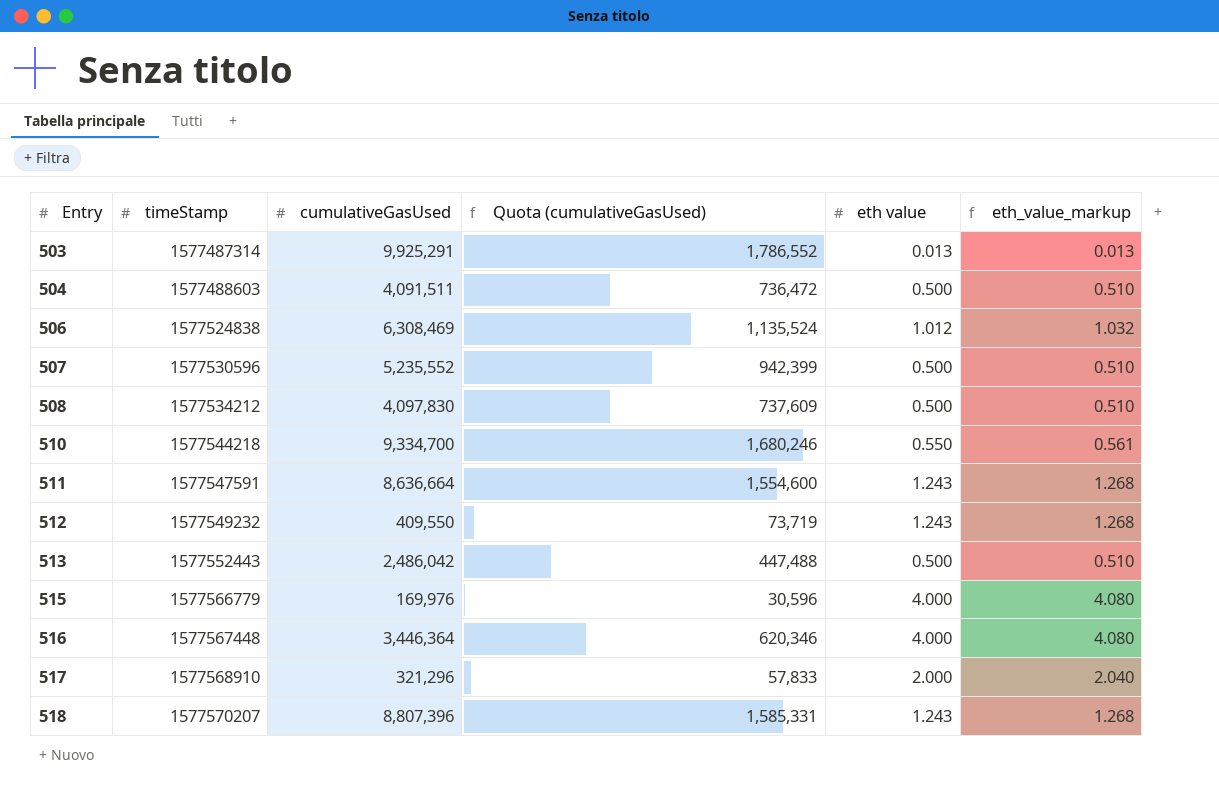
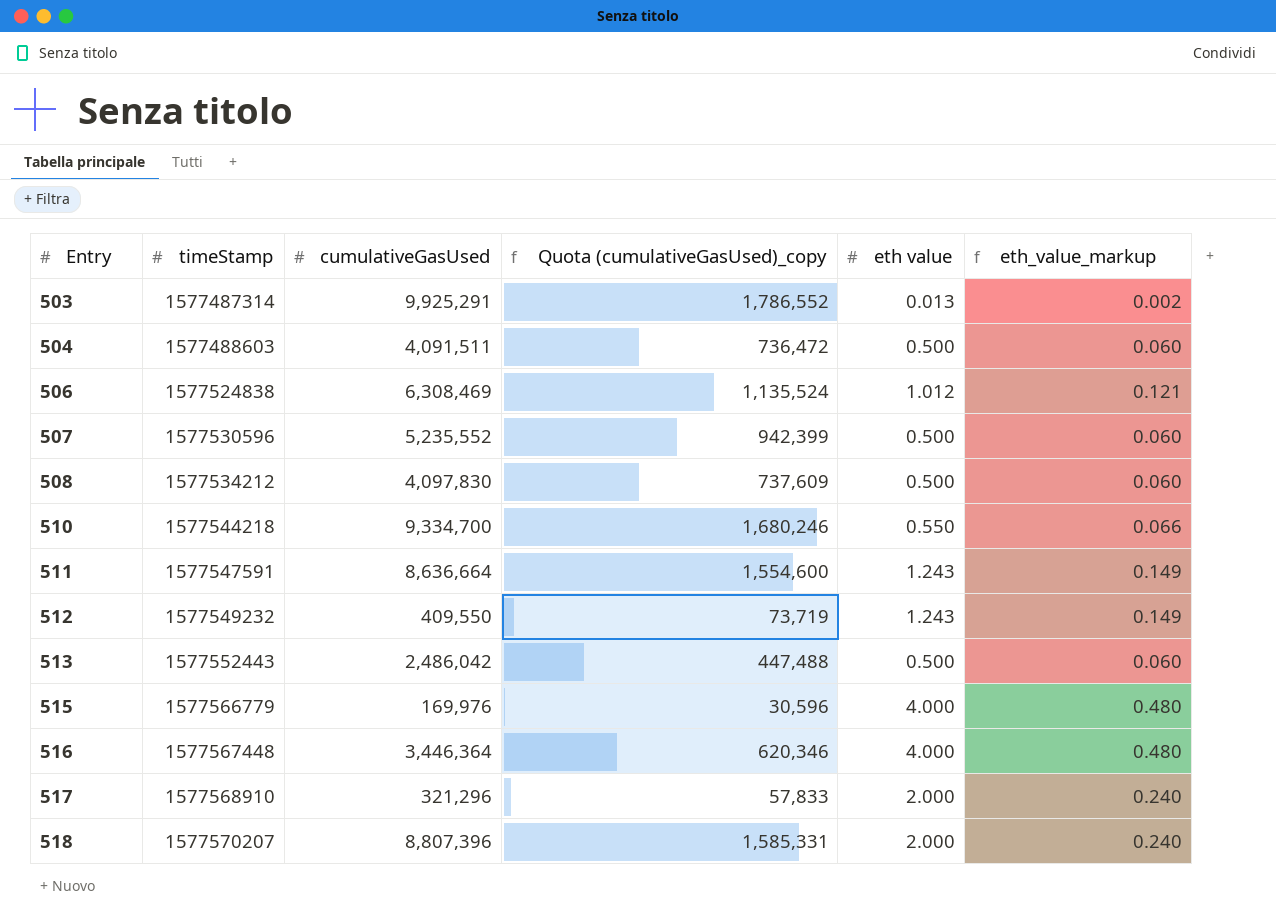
column name: Quota (cumulativeGasUsed) -> Quota (cumulativeGasUsed)_copy
column eth_value_markup | formula: [eth value] * 1.02 -> [eth value] * 0.12
518 | eth value: 1.243 -> 2.000

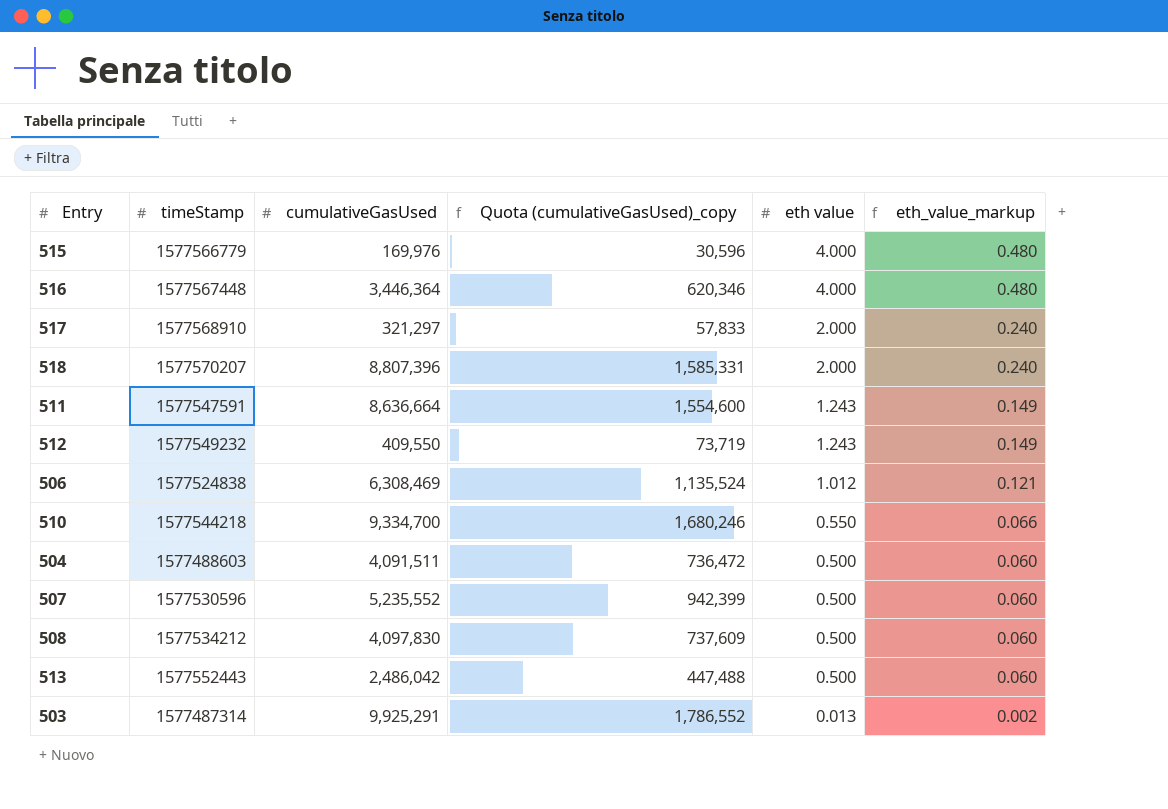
row order: Entry ascending -> eth value descending
517 | cumulativeGasUsed: 321,296 -> 321,297

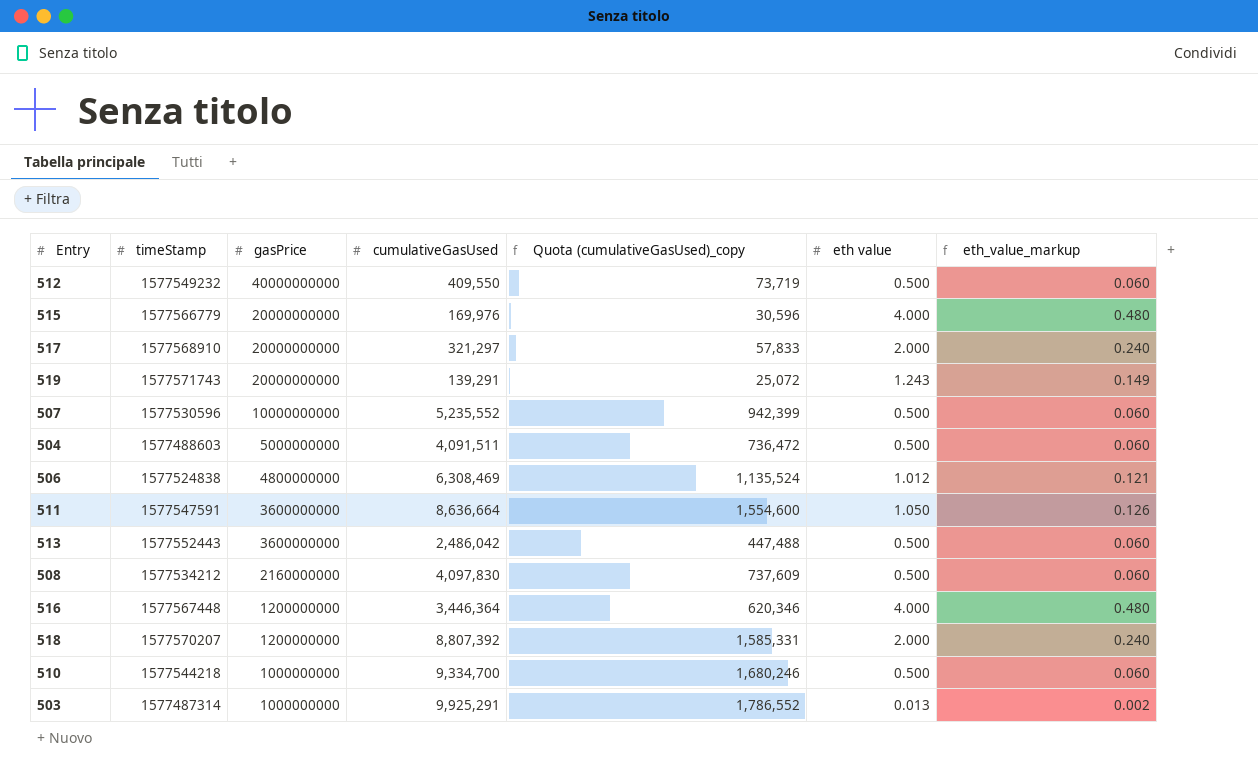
row order: eth value descending -> gasPrice descending
column gasPrice | position: none -> 3
512 | eth value: 1.243 -> 0.500
512 | eth_value_markup: 0.149 -> 0.060
row 519: none -> 1577571743 | 20000000000 | 139,291 | 25,072 | 1.243 | 0.149
511 | eth value: 1.243 -> 1.050
511 | eth_value_markup: 0.149 -> 0.126
518 | cumulativeGasUsed: 8,807,396 -> 8,807,392
510 | eth value: 0.550 -> 0.500
510 | eth_value_markup: 0.066 -> 0.060

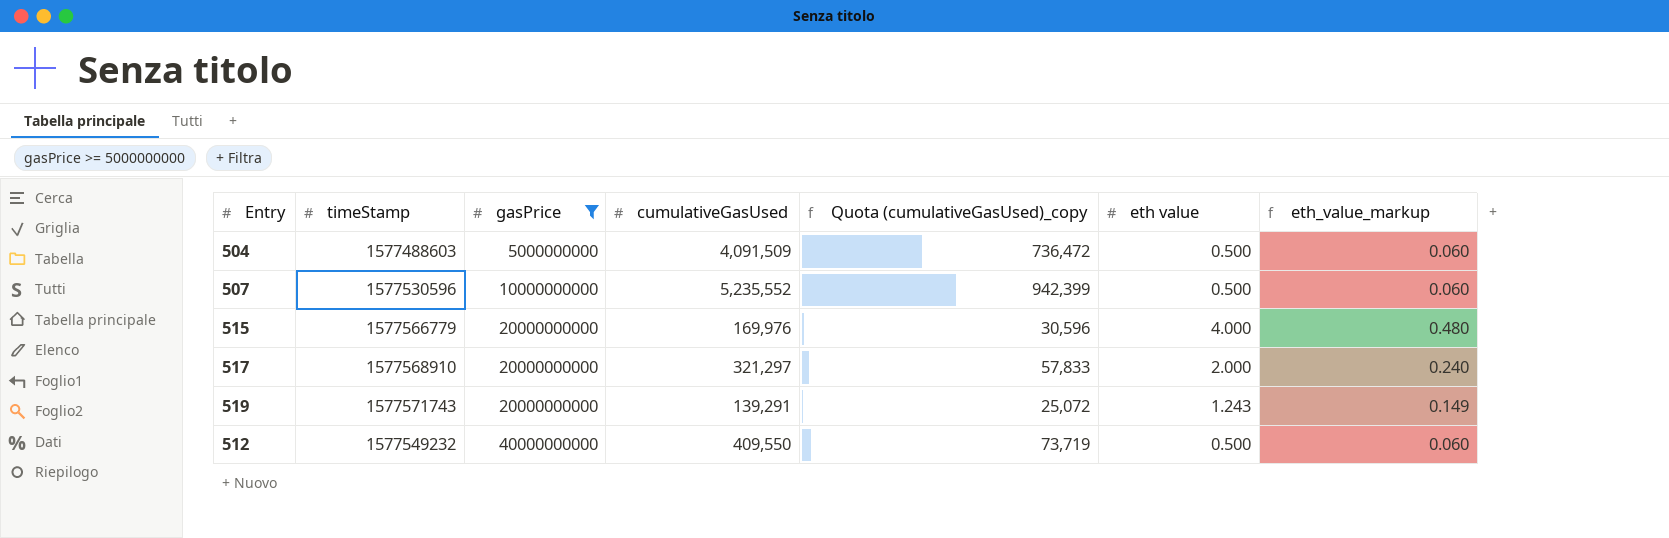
filter: none -> gasPrice >= 5000000000
row order: gasPrice descending -> gasPrice ascending
504 | cumulativeGasUsed: 4,091,511 -> 4,091,509

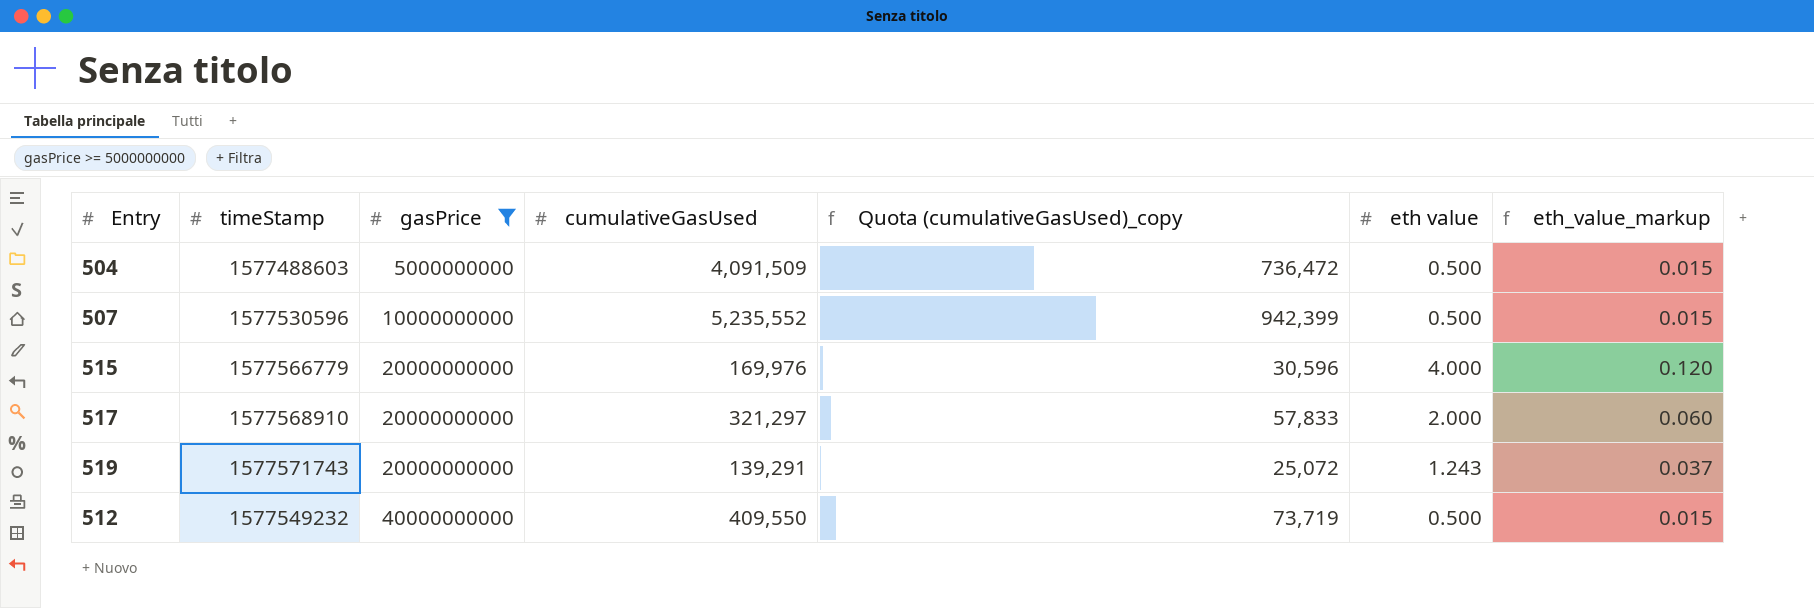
column eth_value_markup | formula: [eth value] * 0.12 -> [eth value] * 0.03

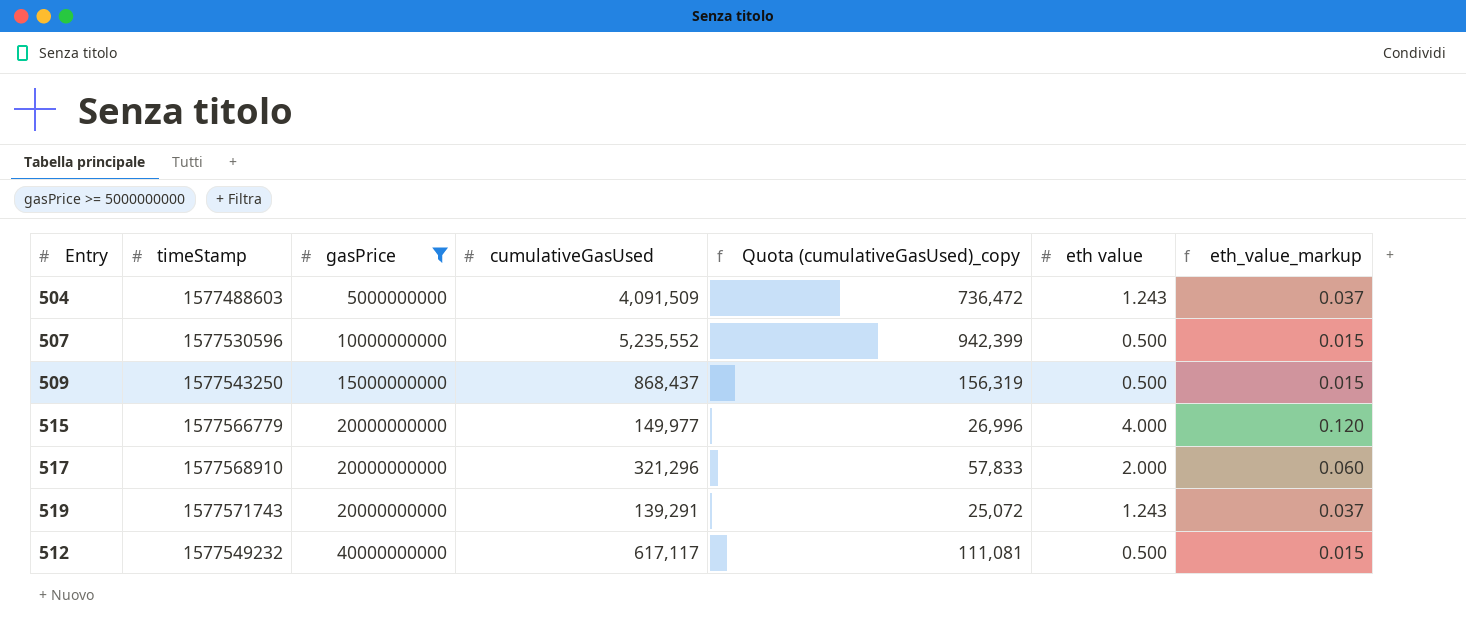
504 | eth value: 0.500 -> 1.243
504 | eth_value_markup: 0.015 -> 0.037
row 509: none -> 1577543250 | 15000000000 | 868,437 | 156,319 | 0.500 | 0.015
515 | cumulativeGasUsed: 169,976 -> 149,977
515 | Quota (cumulativeGasUsed)_copy: 30,596 -> 26,996
517 | cumulativeGasUsed: 321,297 -> 321,296
512 | cumulativeGasUsed: 409,550 -> 617,117
512 | Quota (cumulativeGasUsed)_copy: 73,719 -> 111,081

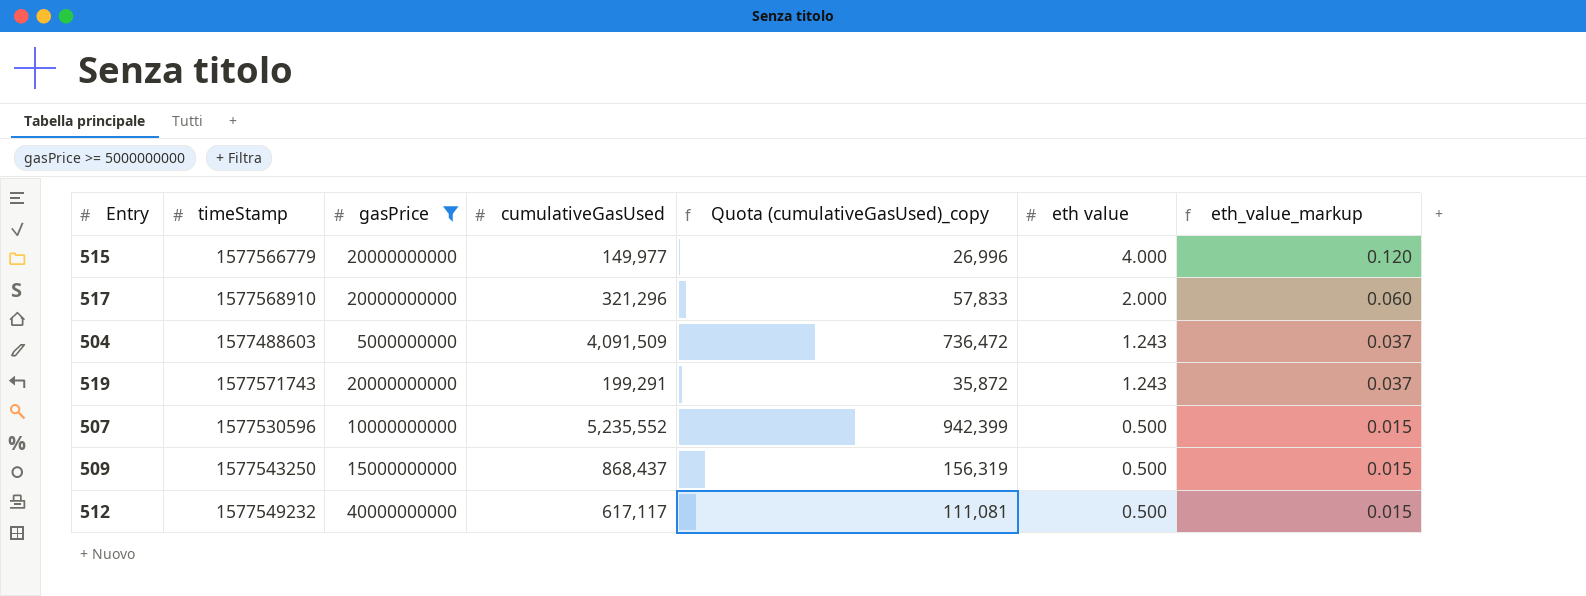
row order: gasPrice ascending -> eth value descending
519 | cumulativeGasUsed: 139,291 -> 199,291
519 | Quota (cumulativeGasUsed)_copy: 25,072 -> 35,872

